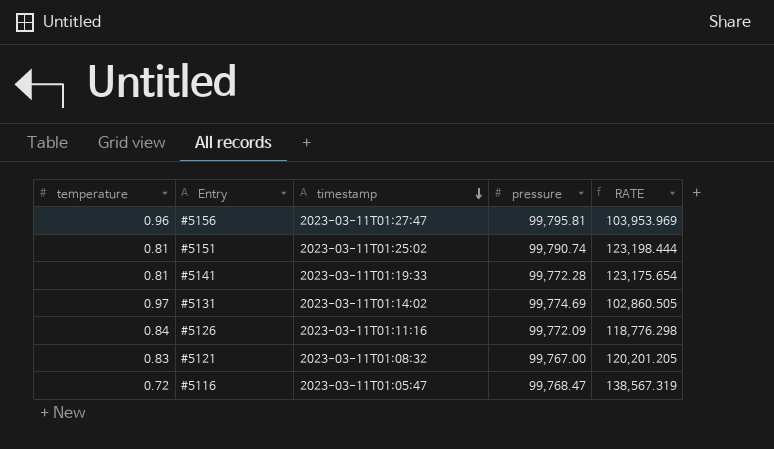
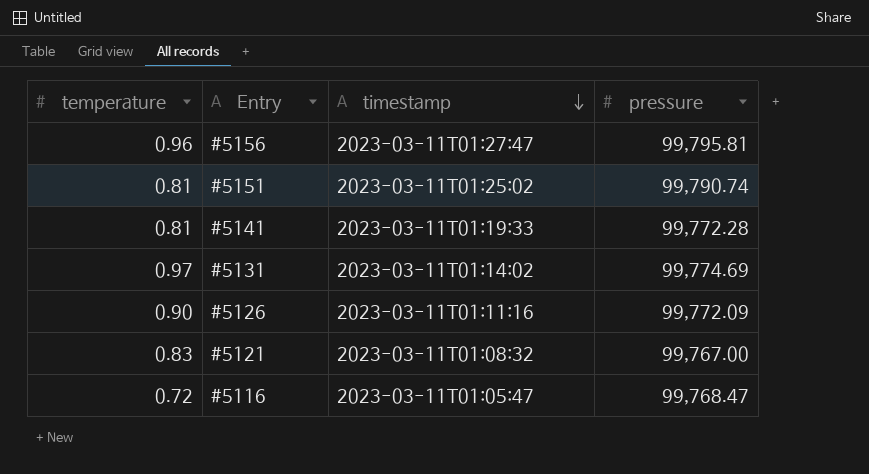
column RATE | formula: [pressure] / [temperature] -> none
#5126 | temperature: 0.84 -> 0.90

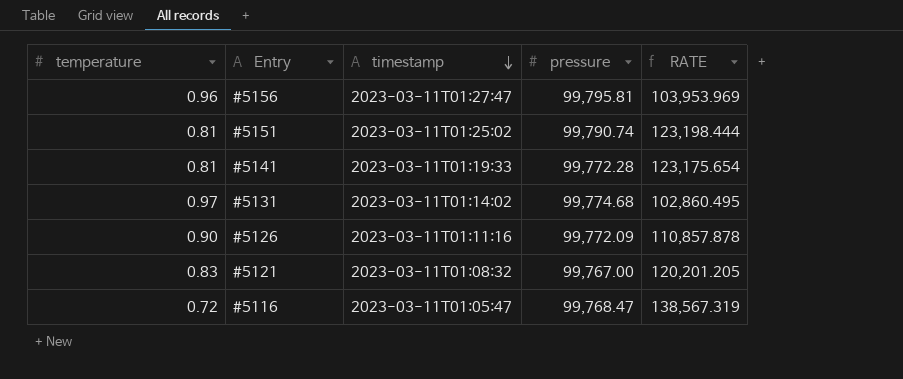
column RATE | formula: none -> [pressure] / [temperature]
#5131 | pressure: 99,774.69 -> 99,774.68

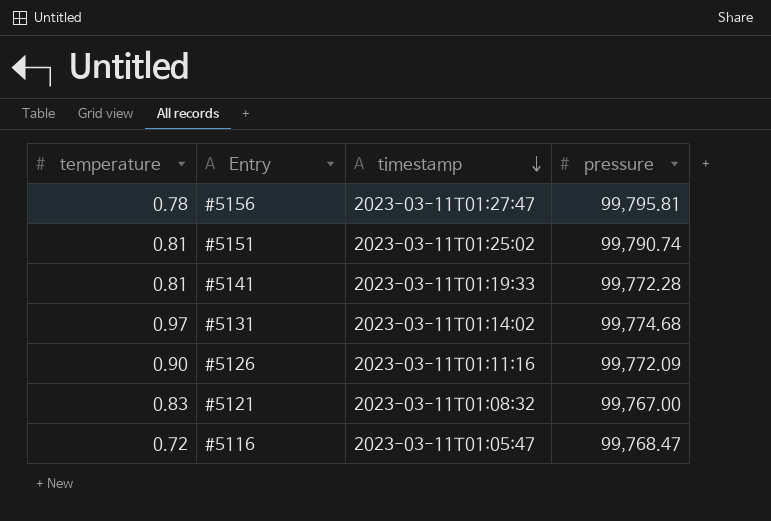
column RATE | formula: [pressure] / [temperature] -> none
#5156 | temperature: 0.96 -> 0.78

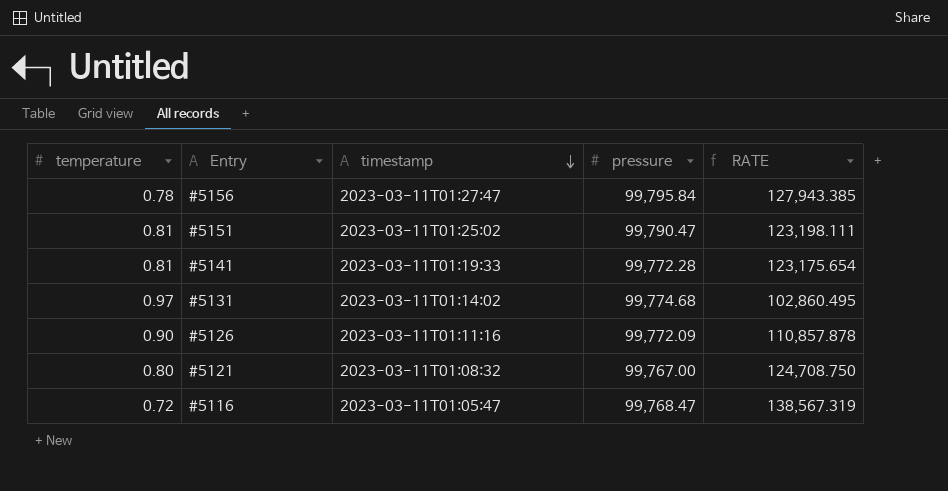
column RATE | formula: none -> [pressure] / [temperature]
#5156 | pressure: 99,795.81 -> 99,795.84
#5151 | pressure: 99,790.74 -> 99,790.47
#5121 | temperature: 0.83 -> 0.80

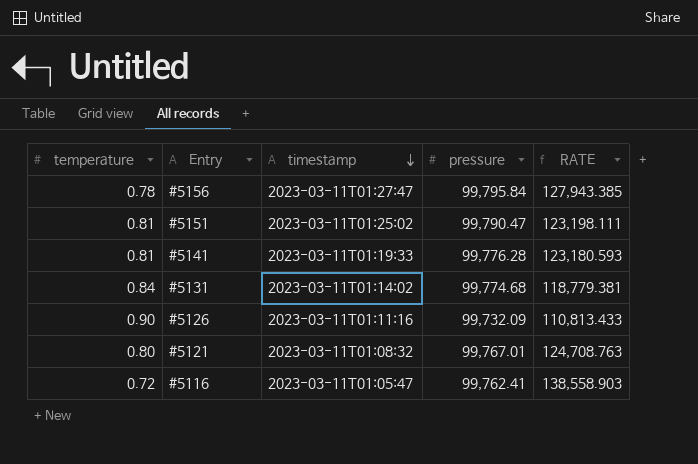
#5141 | pressure: 99,772.28 -> 99,776.28
#5141 | RATE: 123,175.654 -> 123,180.593
#5131 | temperature: 0.97 -> 0.84
#5131 | RATE: 102,860.495 -> 118,779.381
#5126 | pressure: 99,772.09 -> 99,732.09
#5126 | RATE: 110,857.878 -> 110,813.433
#5121 | pressure: 99,767.00 -> 99,767.01
#5121 | RATE: 124,708.750 -> 124,708.763
#5116 | pressure: 99,768.47 -> 99,762.41
#5116 | RATE: 138,567.319 -> 138,558.903

